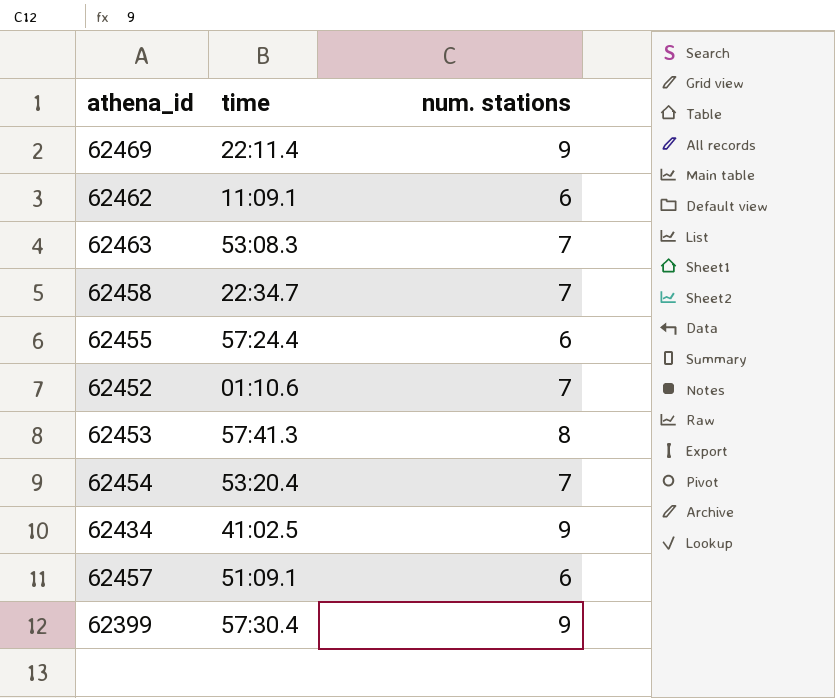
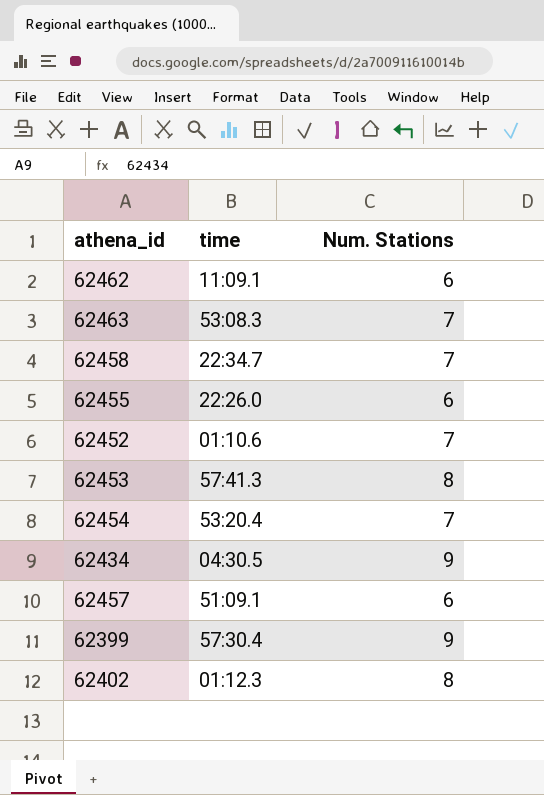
column name: num. stations -> Num. Stations
row 62469: 22:11.4 | 9 -> none
62455 | time: 57:24.4 -> 22:26.0
62434 | time: 41:02.5 -> 04:30.5
row 62402: none -> 01:12.3 | 8

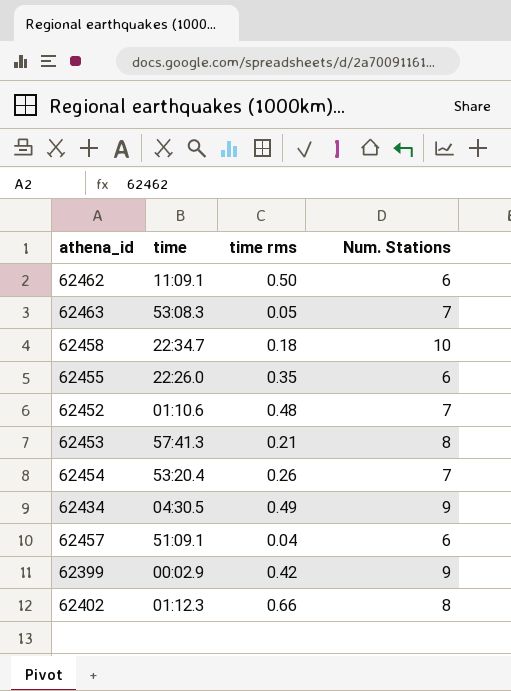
column time rms | position: none -> 3
62458 | Num. Stations: 7 -> 10
62399 | time: 57:30.4 -> 00:02.9

